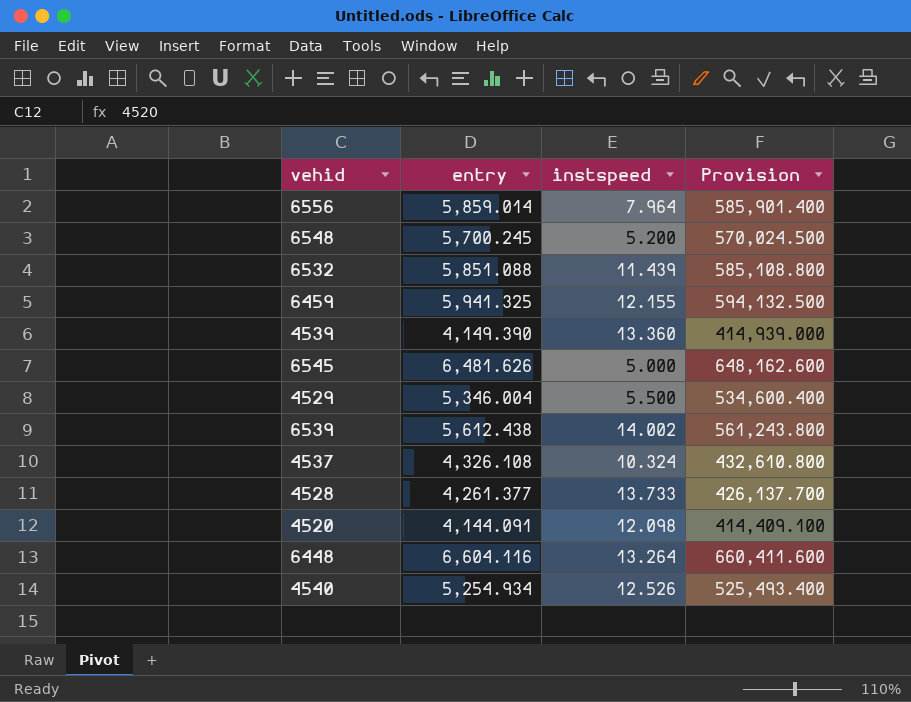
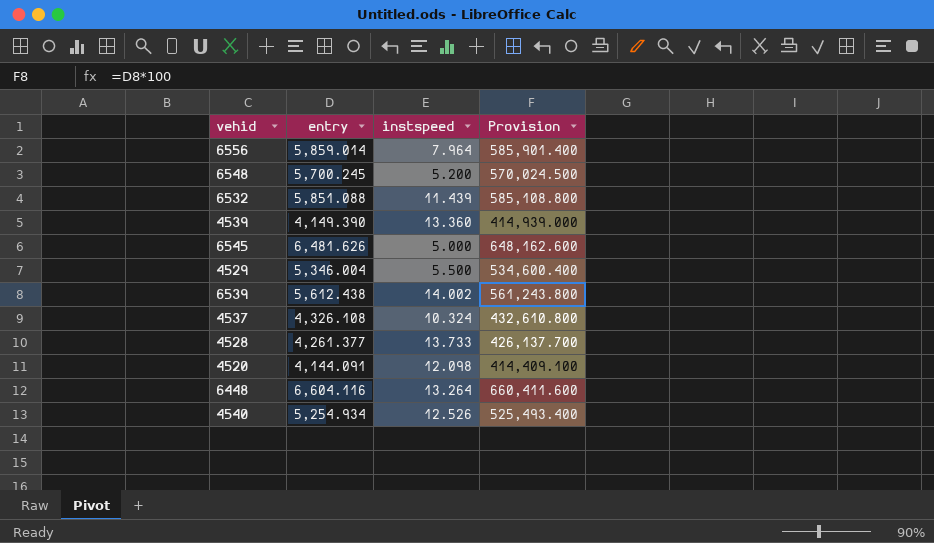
row 6459: 5,941.325 | 12.155 | 594,132.500 -> none

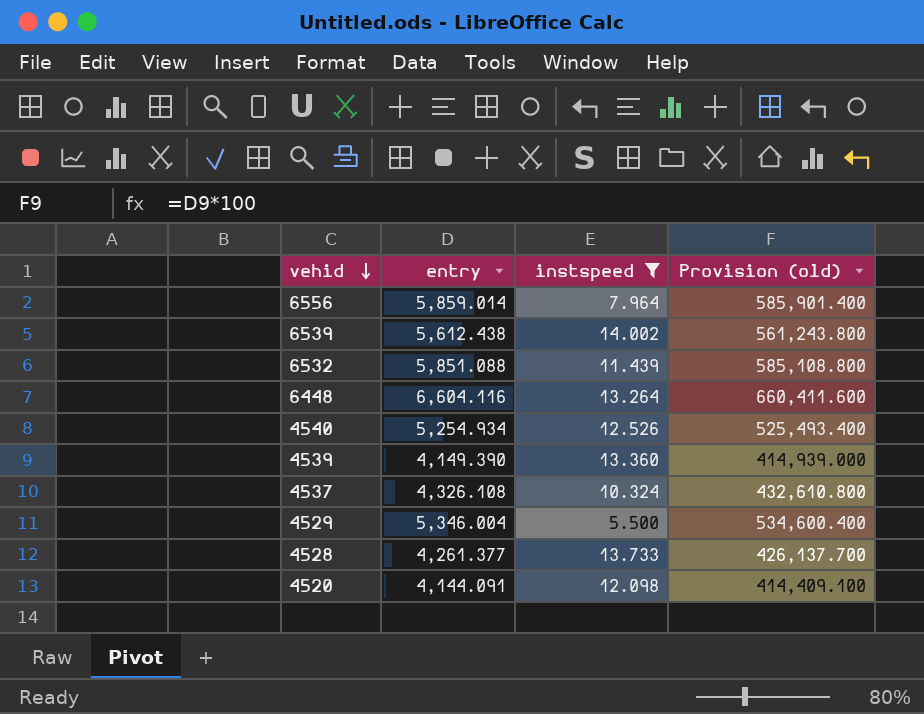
filter: none -> instspeed >= 5.500
row order: none -> vehid descending
column name: Provision -> Provision (old)

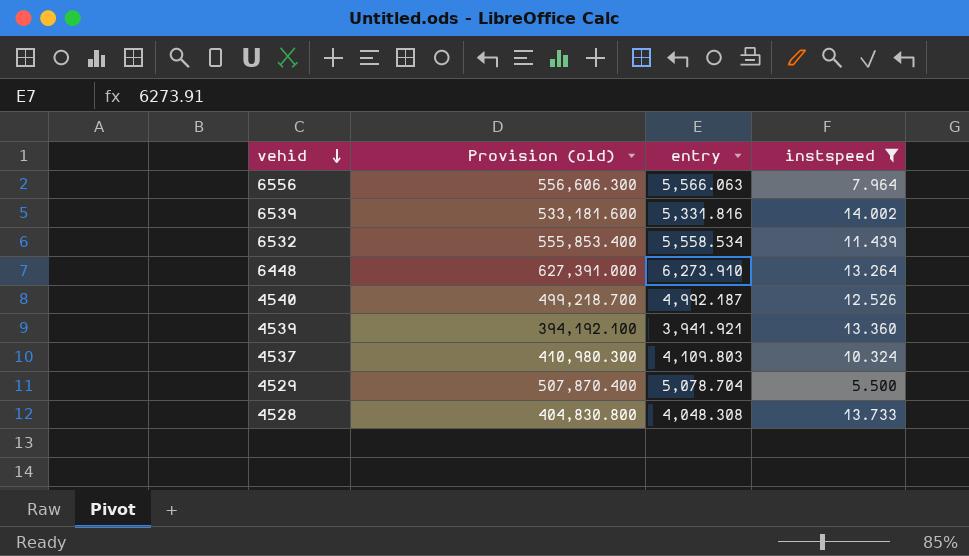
column Provision (old) | position: 4 -> 2
row 4520: 4,144.091 | 12.098 | 414,409.100 -> none
6556 | Provision (old): 585,901.400 -> 556,606.300
6556 | entry: 5,859.014 -> 5,566.063
6539 | Provision (old): 561,243.800 -> 533,181.600
6539 | entry: 5,612.438 -> 5,331.816
6532 | Provision (old): 585,108.800 -> 555,853.400
6532 | entry: 5,851.088 -> 5,558.534
6448 | Provision (old): 660,411.600 -> 627,391.000
6448 | entry: 6,604.116 -> 6,273.910
4540 | Provision (old): 525,493.400 -> 499,218.700
4540 | entry: 5,254.934 -> 4,992.187
4539 | Provision (old): 414,939.000 -> 394,192.100
4539 | entry: 4,149.390 -> 3,941.921
4537 | Provision (old): 432,610.800 -> 410,980.300
4537 | entry: 4,326.108 -> 4,109.803
4529 | Provision (old): 534,600.400 -> 507,870.400
4529 | entry: 5,346.004 -> 5,078.704
4528 | Provision (old): 426,137.700 -> 404,830.800
4528 | entry: 4,261.377 -> 4,048.308

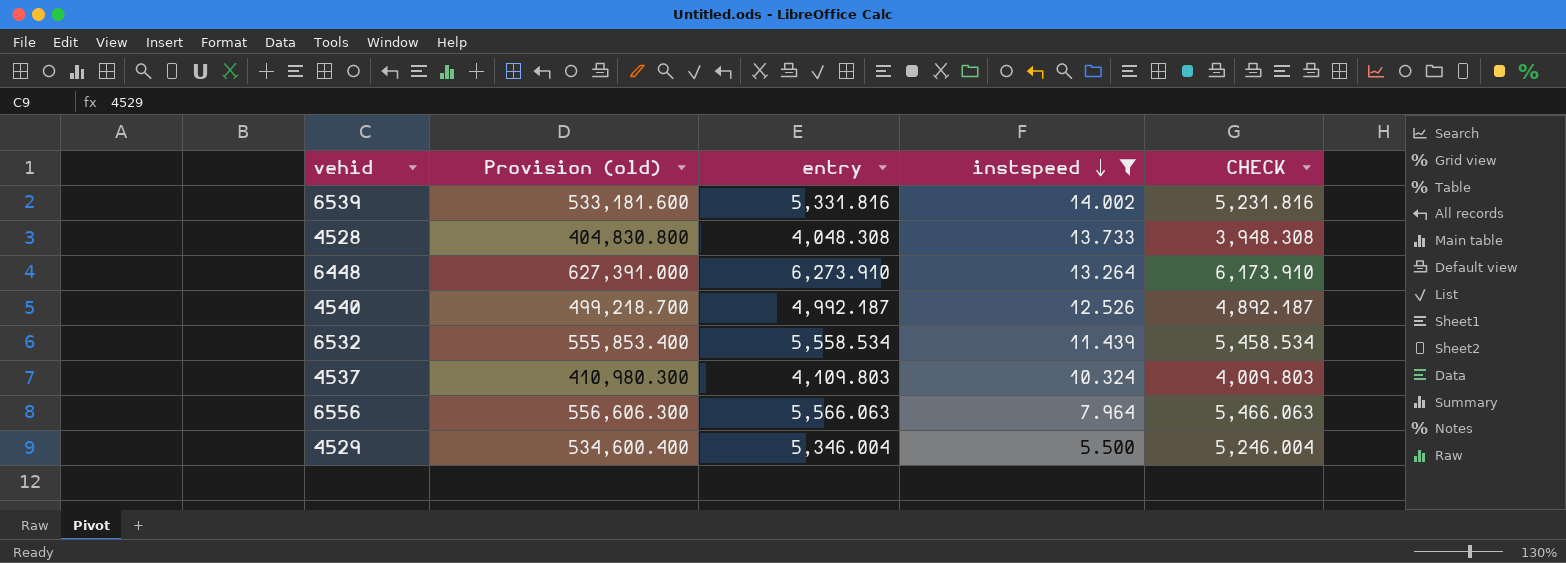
row order: vehid descending -> instspeed descending
column CHECK | formula: none -> [entry] - 100
row 4539: 394,192.100 | 3,941.921 | 13.360 -> none
4529 | Provision (old): 507,870.400 -> 534,600.400
4529 | entry: 5,078.704 -> 5,346.004

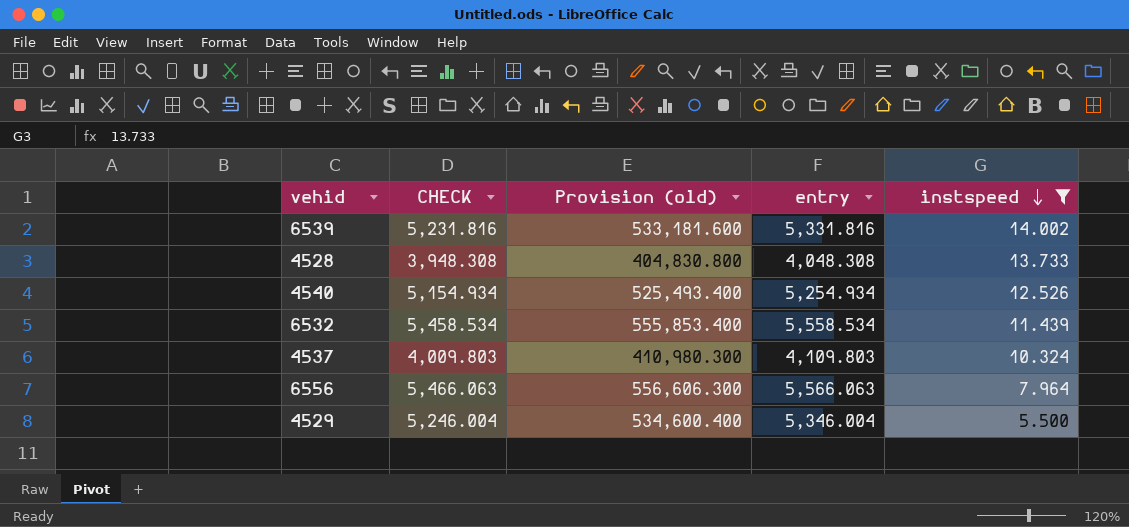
column CHECK | position: 5 -> 2
row 6448: 627,391.000 | 6,273.910 | 13.264 | 6,173.910 -> none
4540 | CHECK: 4,892.187 -> 5,154.934
4540 | Provision (old): 499,218.700 -> 525,493.400
4540 | entry: 4,992.187 -> 5,254.934

